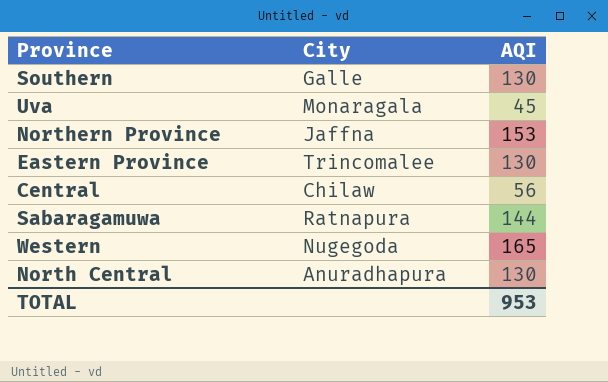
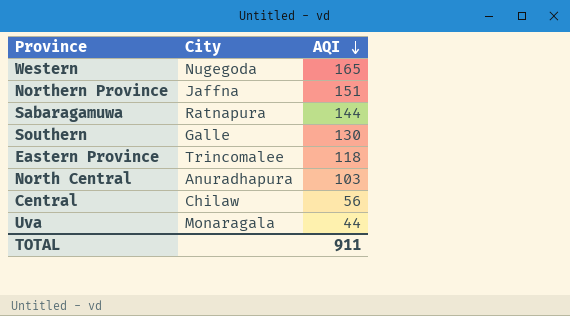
row order: none -> AQI descending
Northern Province | AQI: 153 -> 151
Eastern Province | AQI: 130 -> 118
North Central | AQI: 130 -> 103
Uva | AQI: 45 -> 44
TOTAL | AQI: 953 -> 911

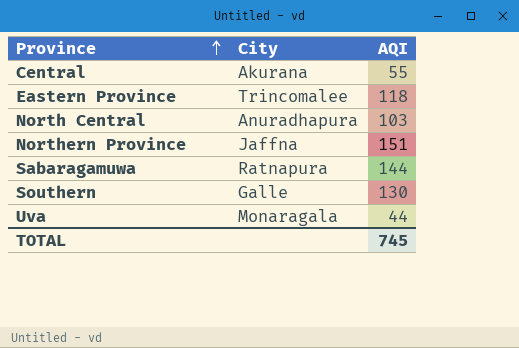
row order: AQI descending -> Province ascending
row Western: Nugegoda | 165 -> none
Central | City: Chilaw -> Akurana
Central | AQI: 56 -> 55
TOTAL | AQI: 911 -> 745

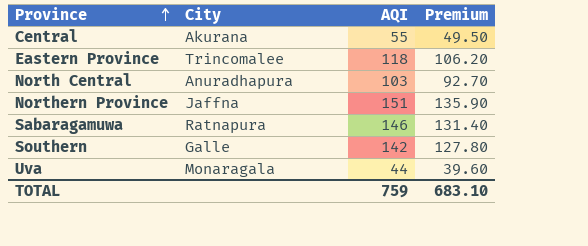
column Premium | formula: none -> [AQI] * 0.9
Sabaragamuwa | AQI: 144 -> 146
Southern | AQI: 130 -> 142
TOTAL | AQI: 745 -> 759

